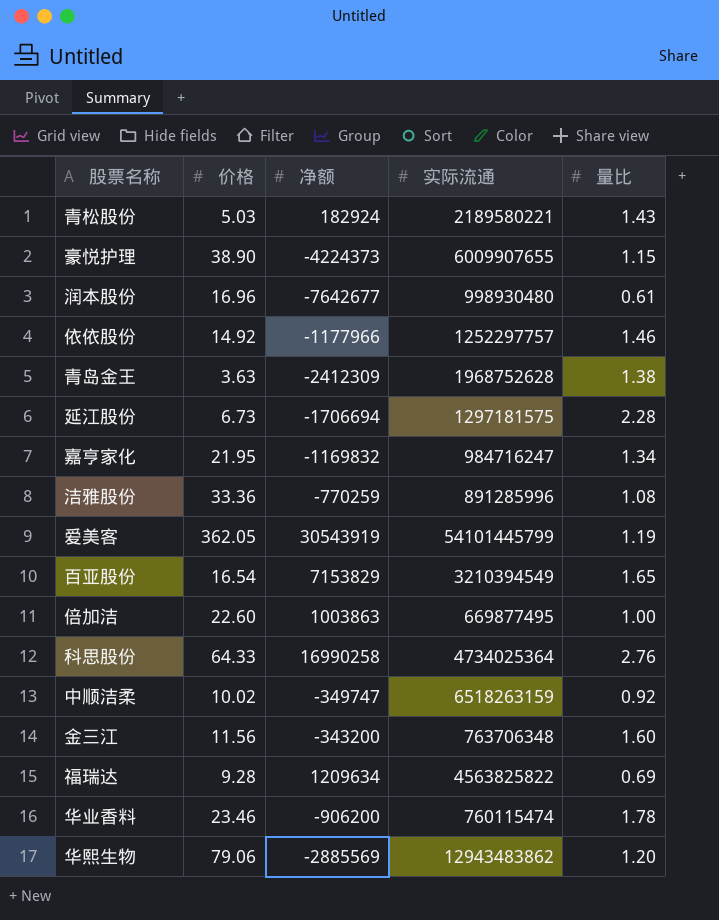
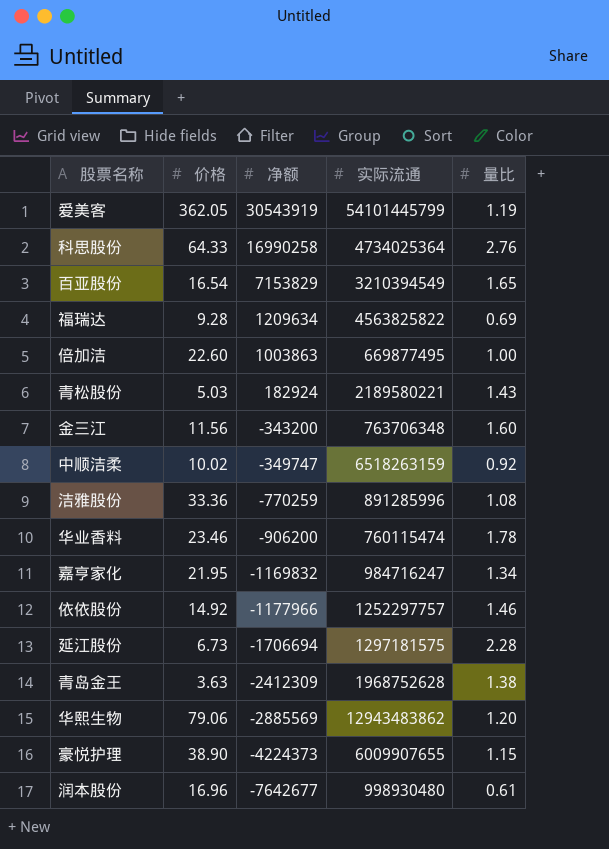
row order: none -> 净额 descending

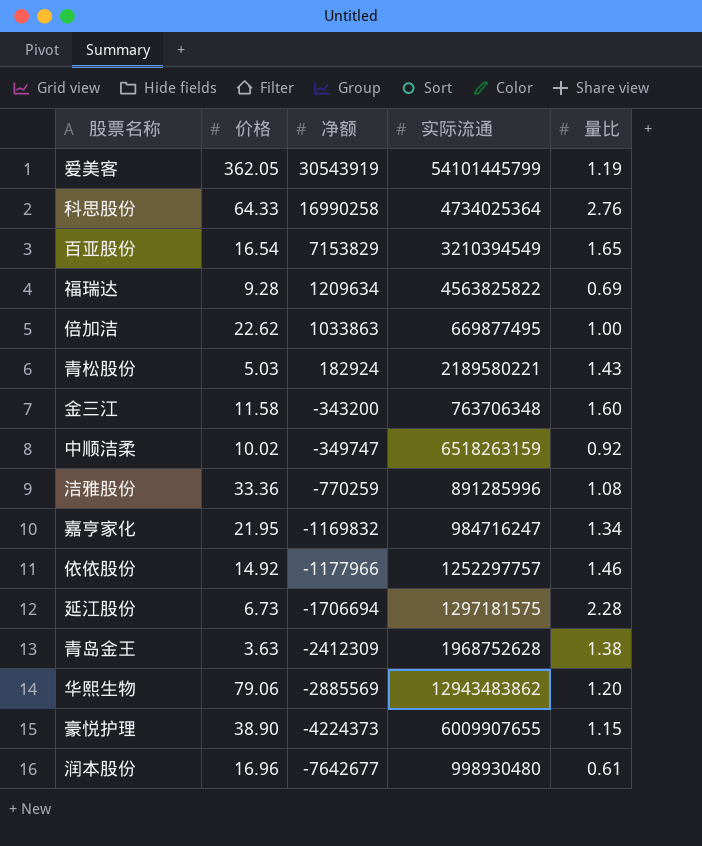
row 华业香料: 23.46 | -906200 | 760115474 | 1.78 -> none
倍加洁 | 价格: 22.60 -> 22.62
倍加洁 | 净额: 1003863 -> 1033863
金三江 | 价格: 11.56 -> 11.58

